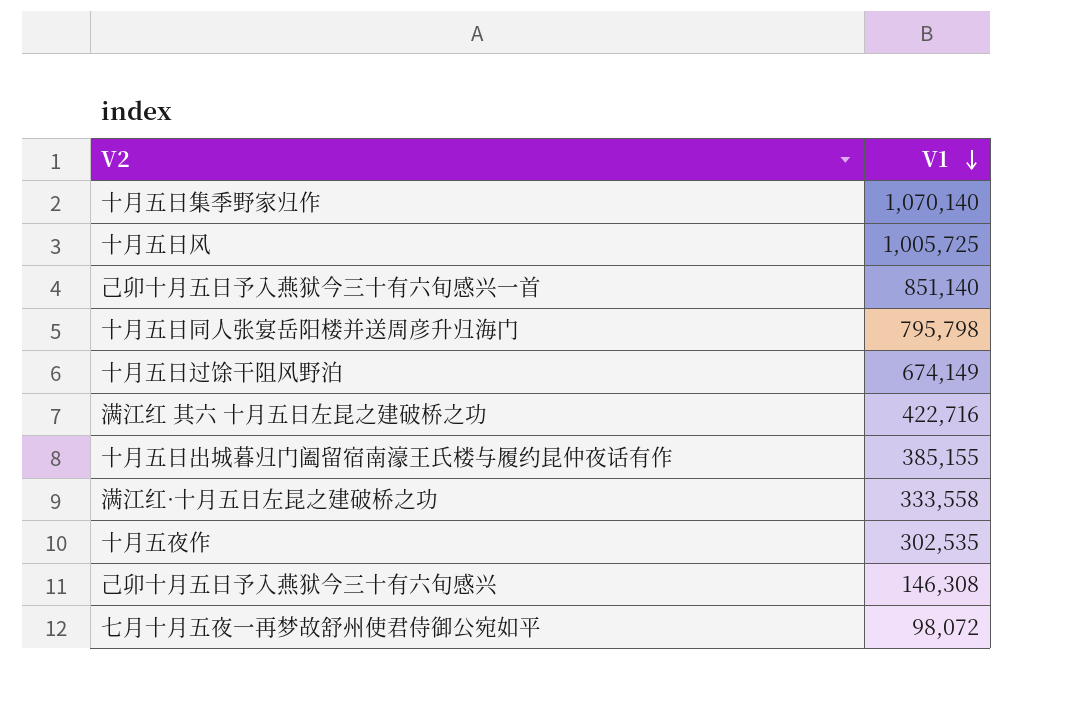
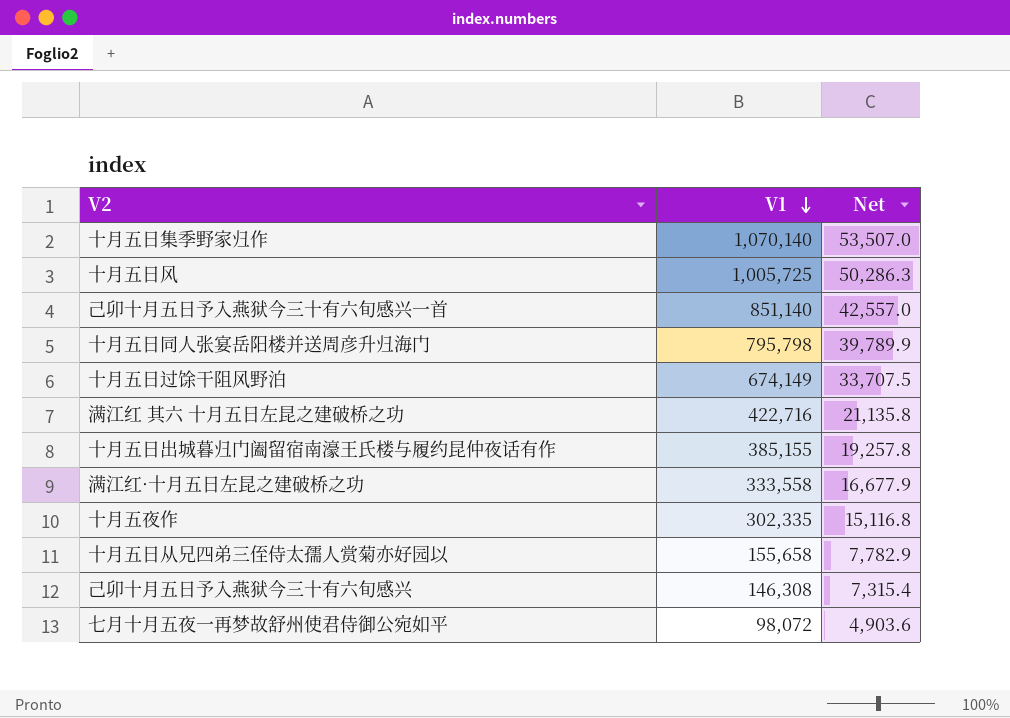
column Net | formula: none -> [V1] * 0.05
十月五夜作 | V1: 302,535 -> 302,335
row 十月五日从兄四弟三侄侍太孺人赏菊亦好园以: none -> 155,658 | 7,782.9

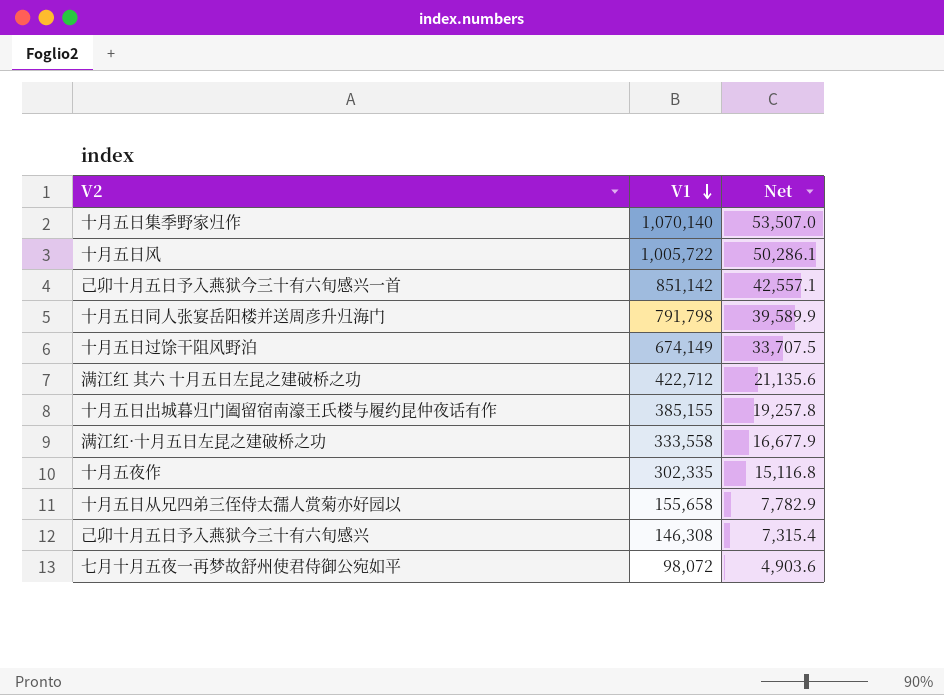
十月五日风 | V1: 1,005,725 -> 1,005,722
十月五日风 | Net: 50,286.3 -> 50,286.1
己卯十月五日予入燕狱今三十有六旬感兴一首 | V1: 851,140 -> 851,142
己卯十月五日予入燕狱今三十有六旬感兴一首 | Net: 42,557.0 -> 42,557.1
十月五日同人张宴岳阳楼并送周彦升归海门 | V1: 795,798 -> 791,798
十月五日同人张宴岳阳楼并送周彦升归海门 | Net: 39,789.9 -> 39,589.9
满江红 其六 十月五日左昆之建破桥之功 | V1: 422,716 -> 422,712
满江红 其六 十月五日左昆之建破桥之功 | Net: 21,135.8 -> 21,135.6

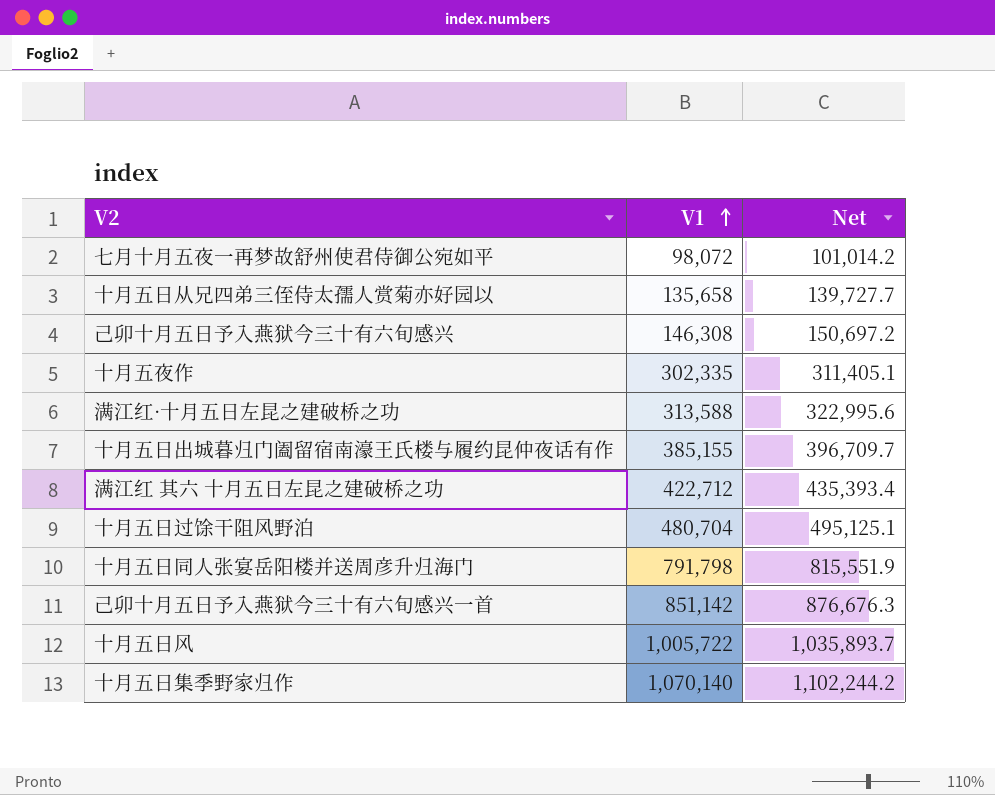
row order: V1 descending -> V1 ascending
column Net | formula: [V1] * 0.05 -> [V1] * 1.03
十月五日从兄四弟三侄侍太孺人赏菊亦好园以 | V1: 155,658 -> 135,658
满江红·十月五日左昆之建破桥之功 | V1: 333,558 -> 313,588
十月五日过馀干阻风野泊 | V1: 674,149 -> 480,704

